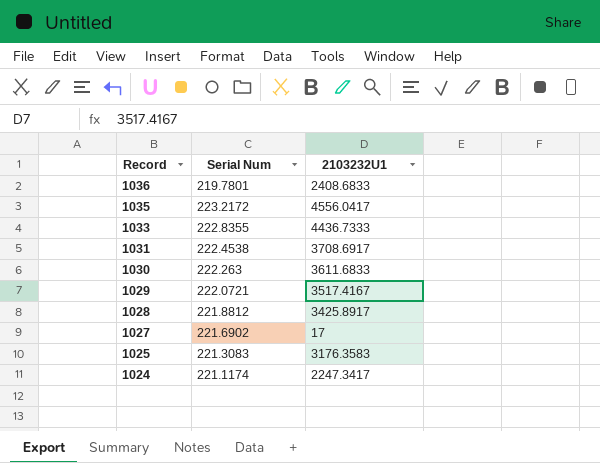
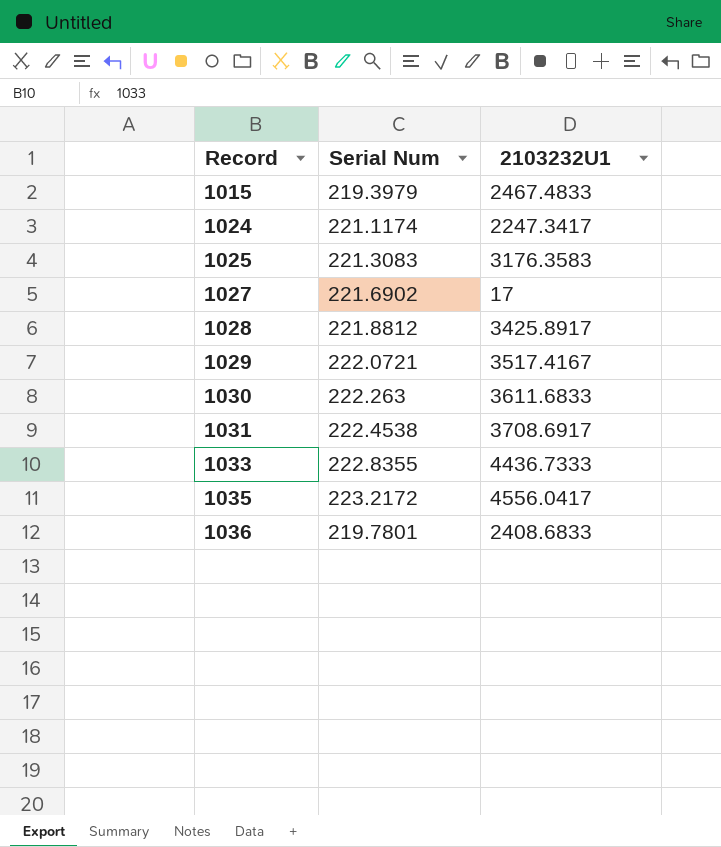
row order: Record descending -> Record ascending
row 1015: none -> 219.3979 | 2467.4833

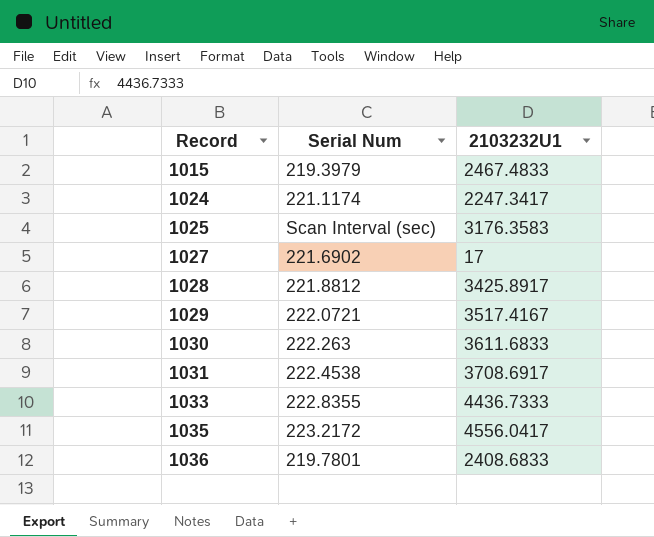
1025 | Serial Num: 221.3083 -> Scan Interval (sec)

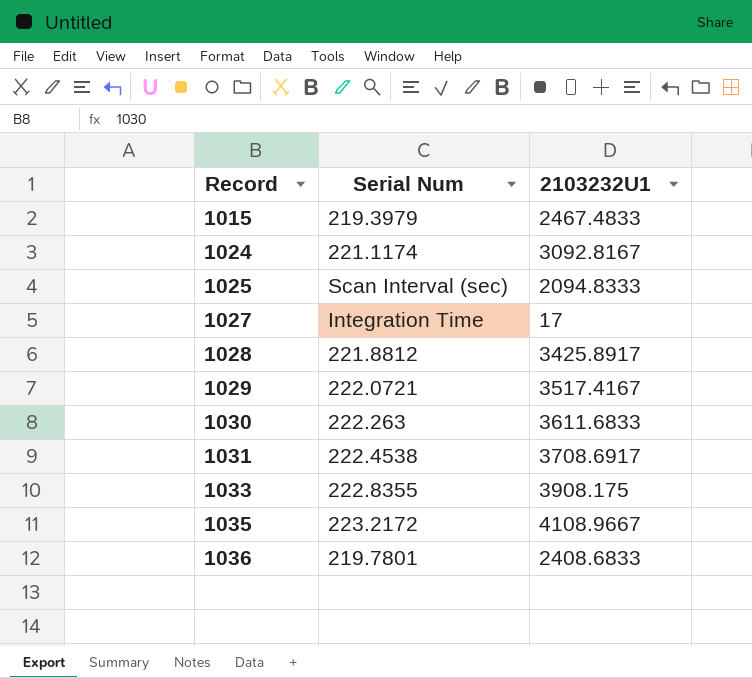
1024 | 2103232U1: 2247.3417 -> 3092.8167
1025 | 2103232U1: 3176.3583 -> 2094.8333
1027 | Serial Num: 221.6902 -> Integration Time
1033 | 2103232U1: 4436.7333 -> 3908.175
1035 | 2103232U1: 4556.0417 -> 4108.9667

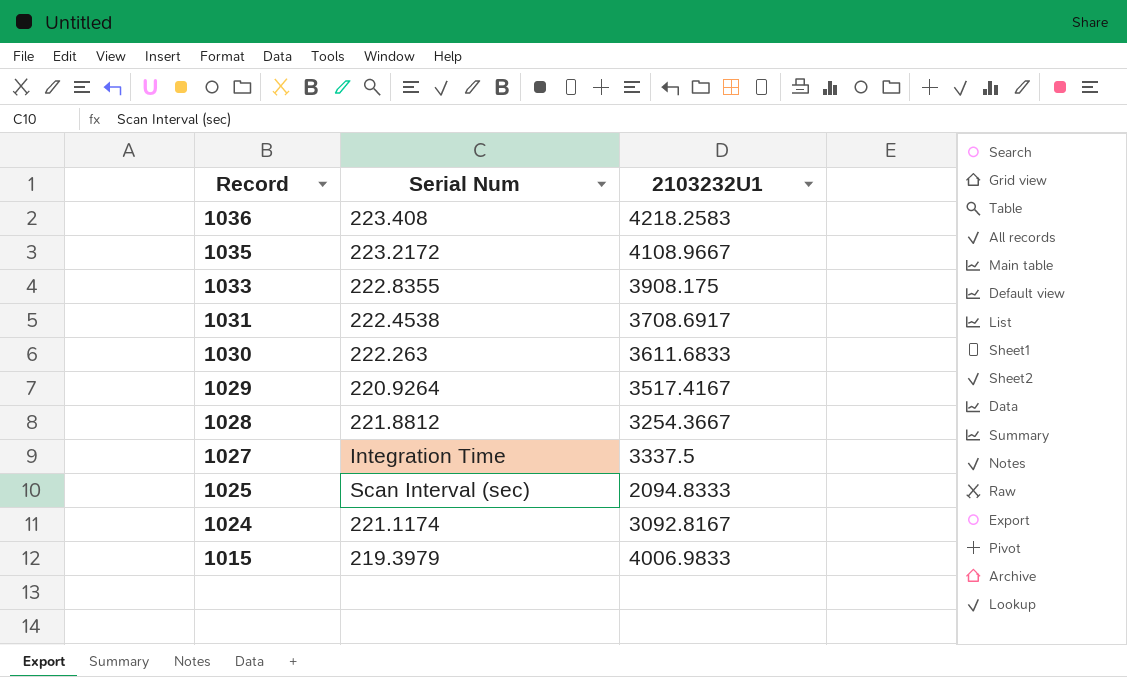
row order: Record ascending -> Record descending
1036 | Serial Num: 219.7801 -> 223.408
1036 | 2103232U1: 2408.6833 -> 4218.2583
1029 | Serial Num: 222.0721 -> 220.9264
1028 | 2103232U1: 3425.8917 -> 3254.3667
1027 | 2103232U1: 17 -> 3337.5
1015 | 2103232U1: 2467.4833 -> 4006.9833

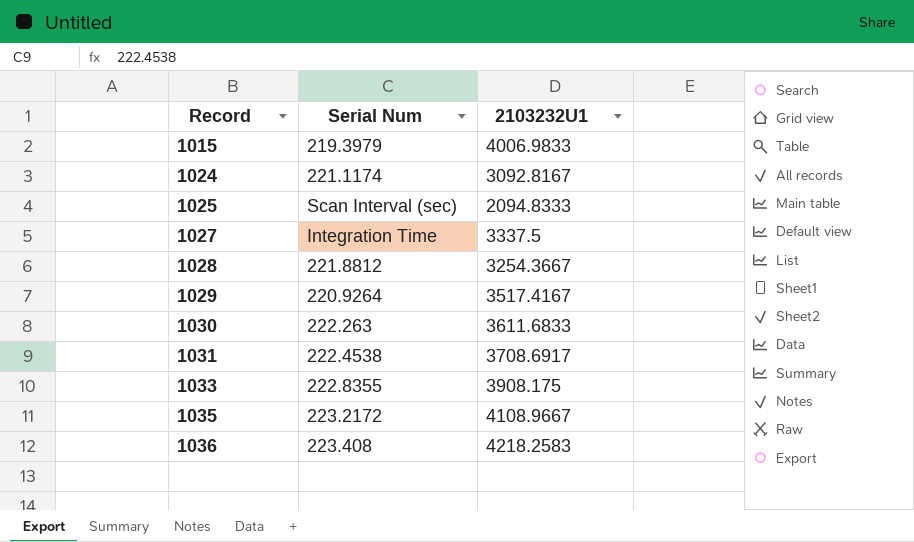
row order: Record descending -> Record ascending

